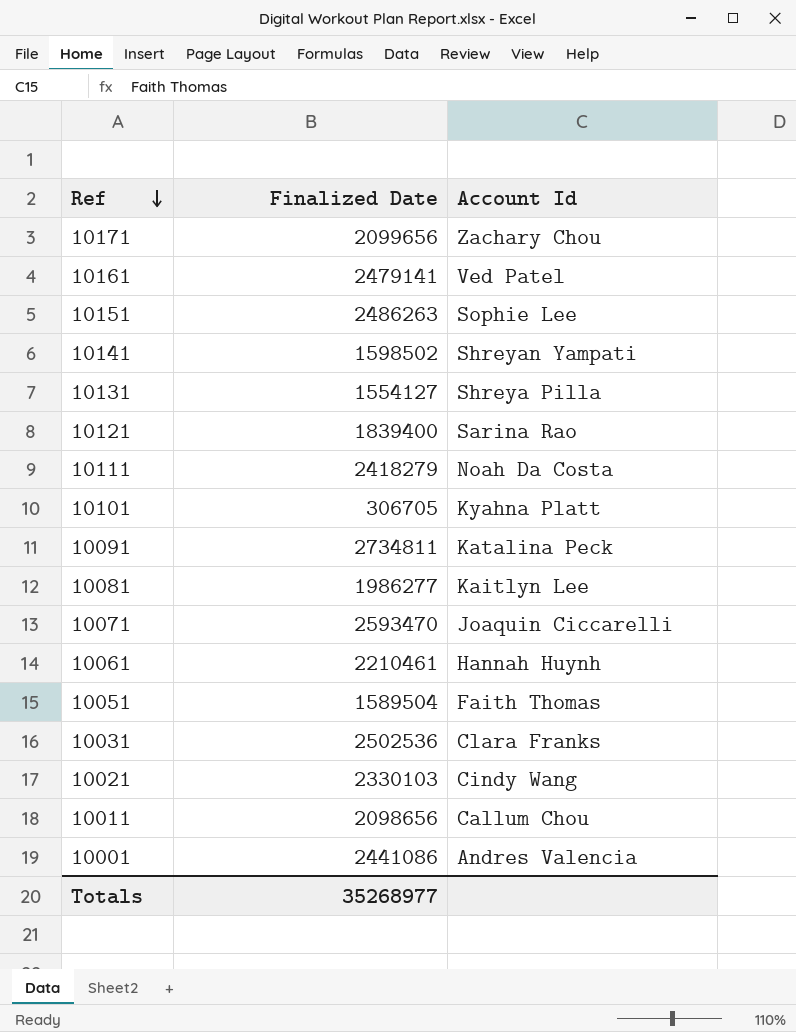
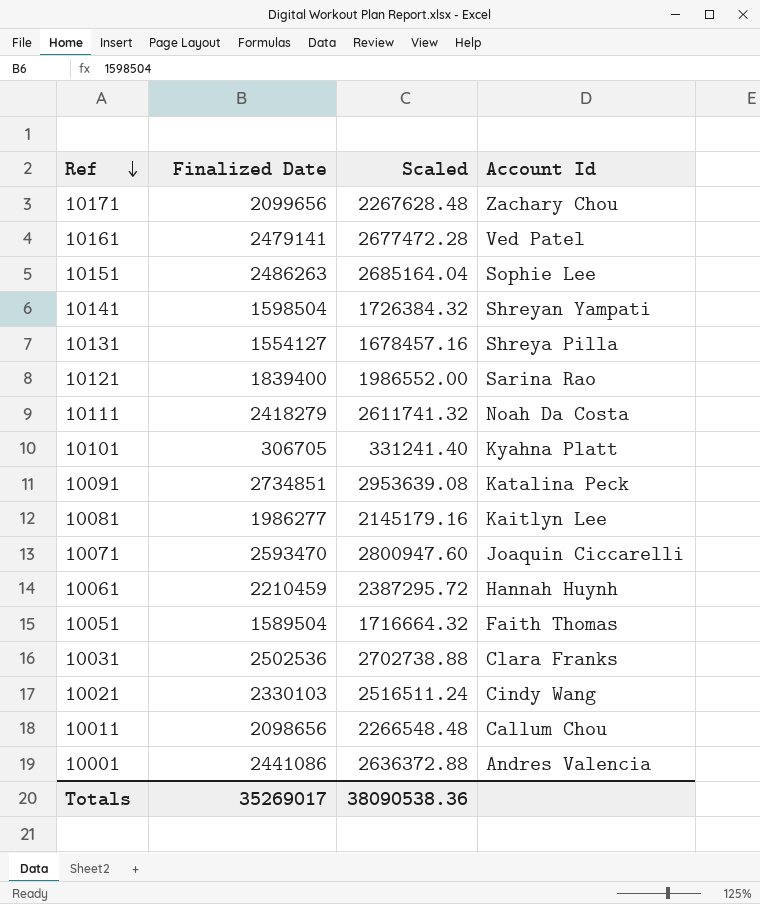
column Scaled | formula: none -> [Finalized Date] * 1.08
10141 | Finalized Date: 1598502 -> 1598504
10091 | Finalized Date: 2734811 -> 2734851
10061 | Finalized Date: 2210461 -> 2210459
Totals | Finalized Date: 35268977 -> 35269017

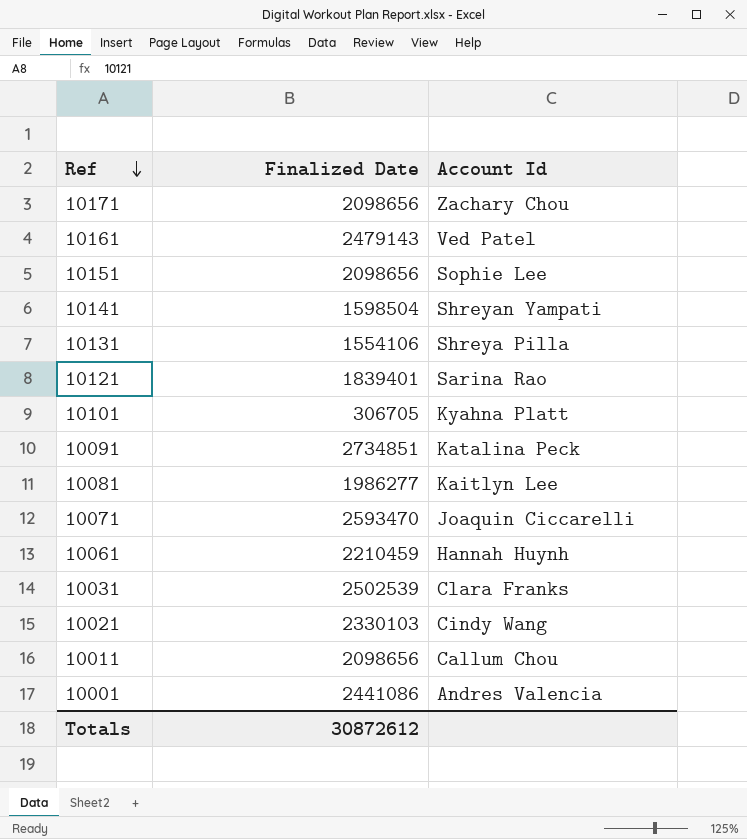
column Scaled | formula: [Finalized Date] * 1.08 -> none
row 10111: 2418279 | 2611741.32 | Noah Da Costa -> none
row 10051: 1589504 | 1716664.32 | Faith Thomas -> none
10171 | Finalized Date: 2099656 -> 2098656
10161 | Finalized Date: 2479141 -> 2479143
10151 | Finalized Date: 2486263 -> 2098656
10131 | Finalized Date: 1554127 -> 1554106
10121 | Finalized Date: 1839400 -> 1839401
10031 | Finalized Date: 2502536 -> 2502539
Totals | Finalized Date: 35269017 -> 30872612

